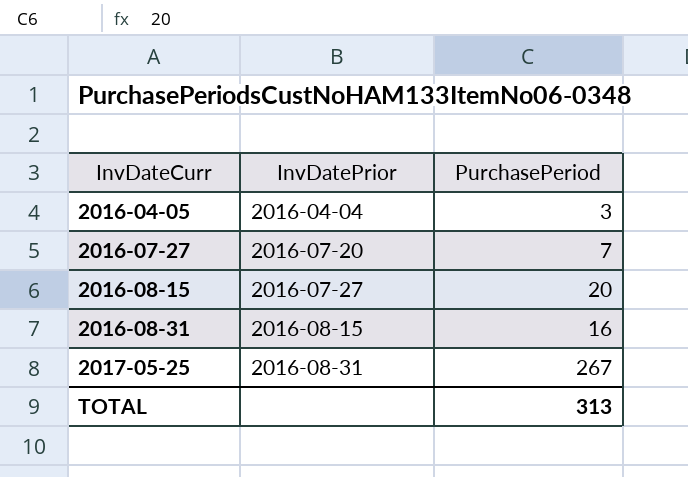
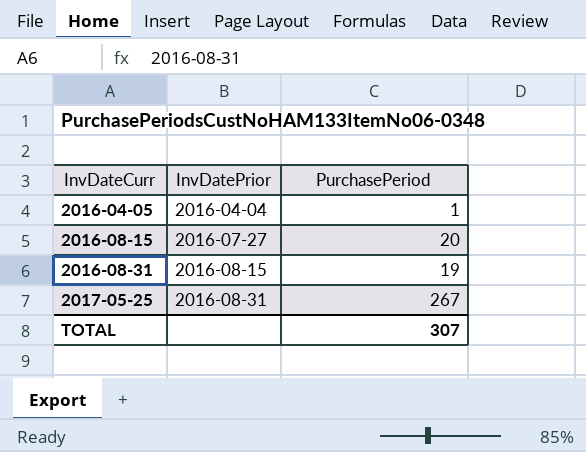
row 2016-07-27: 2016-07-20 | 7 -> none
2016-04-05 | PurchasePeriod: 3 -> 1
2016-08-31 | PurchasePeriod: 16 -> 19
TOTAL | PurchasePeriod: 313 -> 307

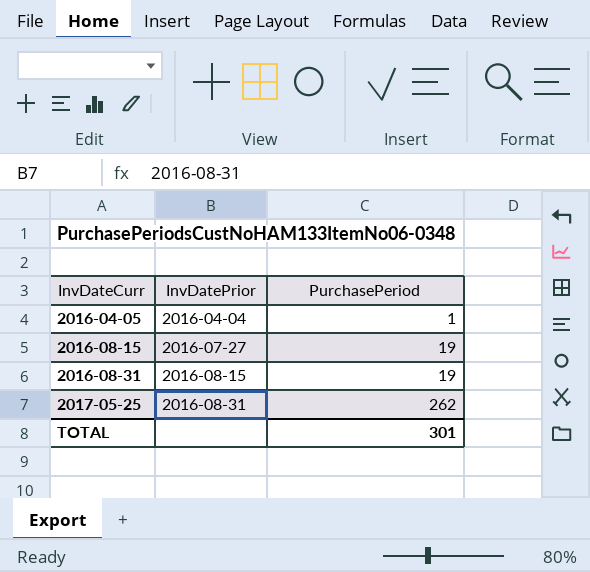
2016-08-15 | PurchasePeriod: 20 -> 19
2017-05-25 | PurchasePeriod: 267 -> 262
TOTAL | PurchasePeriod: 307 -> 301

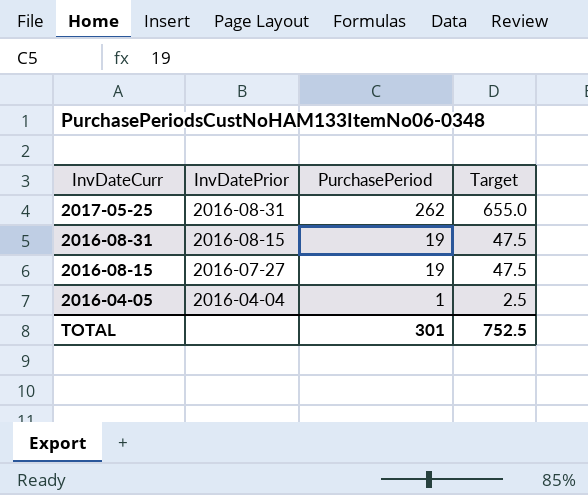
row order: InvDateCurr ascending -> InvDateCurr descending
column Target | formula: none -> [PurchasePeriod] * 2.5

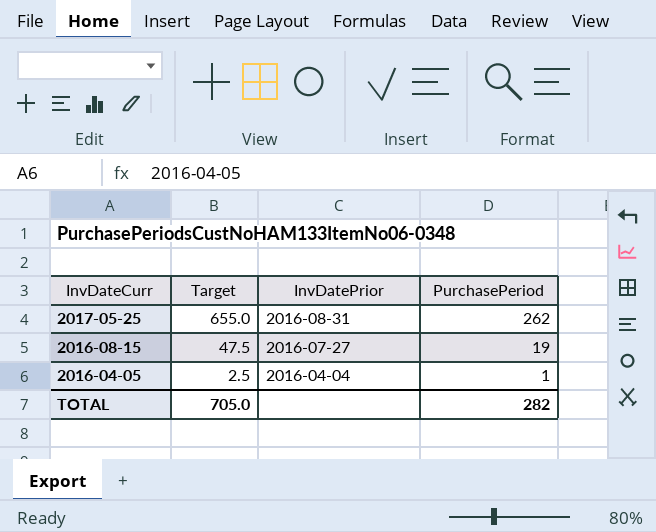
column Target | position: 4 -> 2
row 2016-08-31: 2016-08-15 | 19 | 47.5 -> none
TOTAL | Target: 752.5 -> 705.0
TOTAL | PurchasePeriod: 301 -> 282

